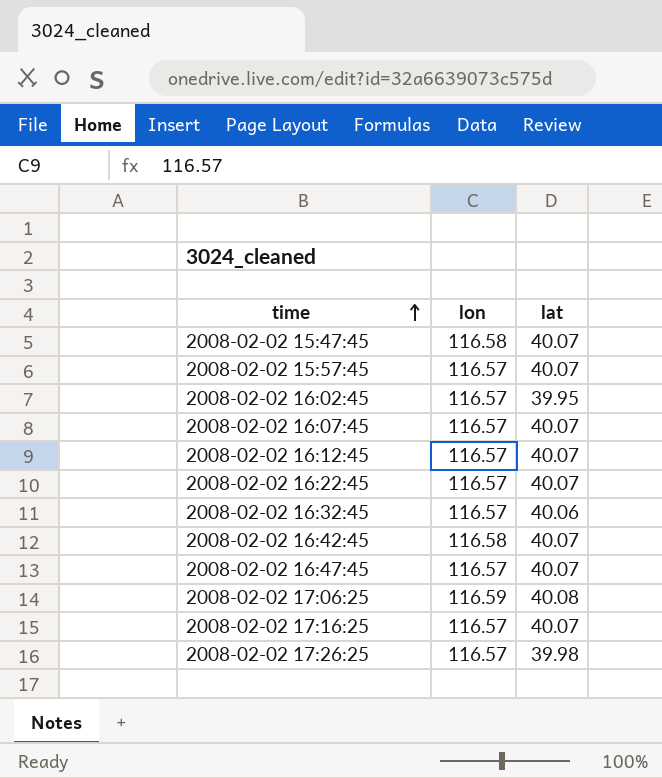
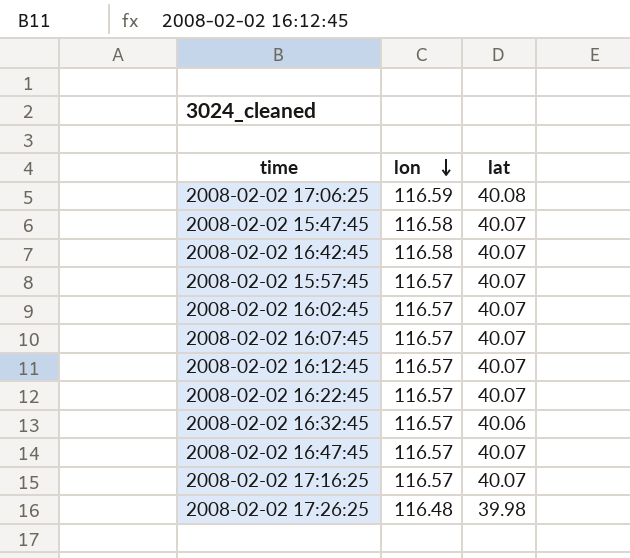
row order: time ascending -> lon descending
2008-02-02 16:02:45 | lat: 39.95 -> 40.07
2008-02-02 17:26:25 | lon: 116.57 -> 116.48

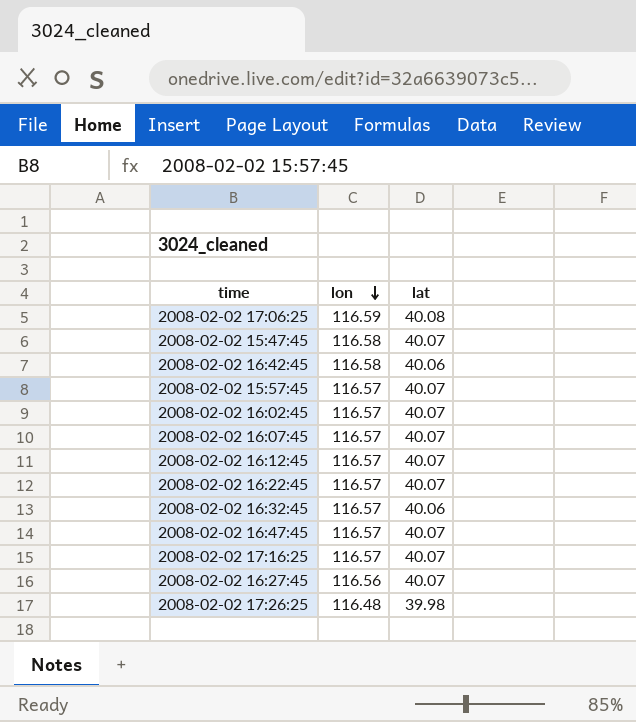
2008-02-02 16:42:45 | lat: 40.07 -> 40.06
row 2008-02-02 16:27:45: none -> 116.56 | 40.07

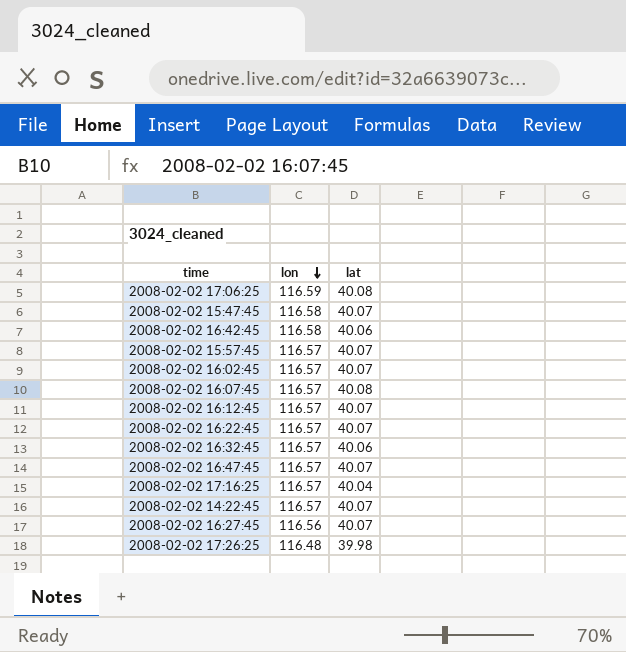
2008-02-02 16:07:45 | lat: 40.07 -> 40.08
2008-02-02 17:16:25 | lat: 40.07 -> 40.04
row 2008-02-02 14:22:45: none -> 116.57 | 40.07

